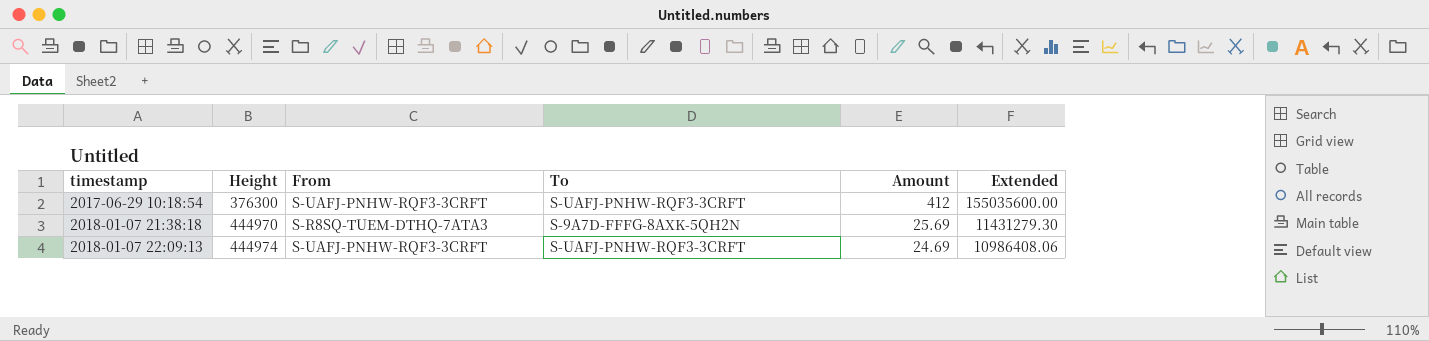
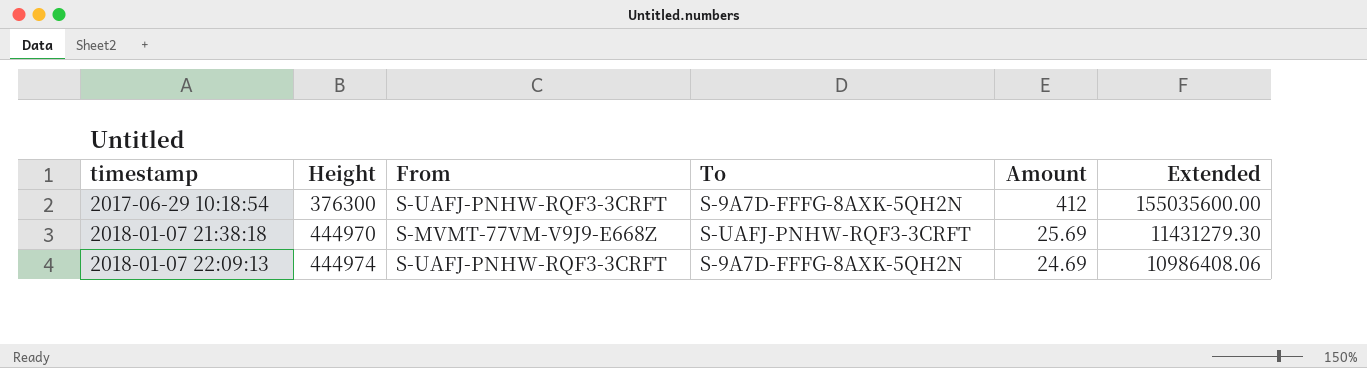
2017-06-29 10:18:54 | To: S-UAFJ-PNHW-RQF3-3CRFT -> S-9A7D-FFFG-8AXK-5QH2N
2018-01-07 21:38:18 | From: S-R8SQ-TUEM-DTHQ-7ATA3 -> S-MVMT-77VM-V9J9-E668Z
2018-01-07 21:38:18 | To: S-9A7D-FFFG-8AXK-5QH2N -> S-UAFJ-PNHW-RQF3-3CRFT
2018-01-07 22:09:13 | To: S-UAFJ-PNHW-RQF3-3CRFT -> S-9A7D-FFFG-8AXK-5QH2N

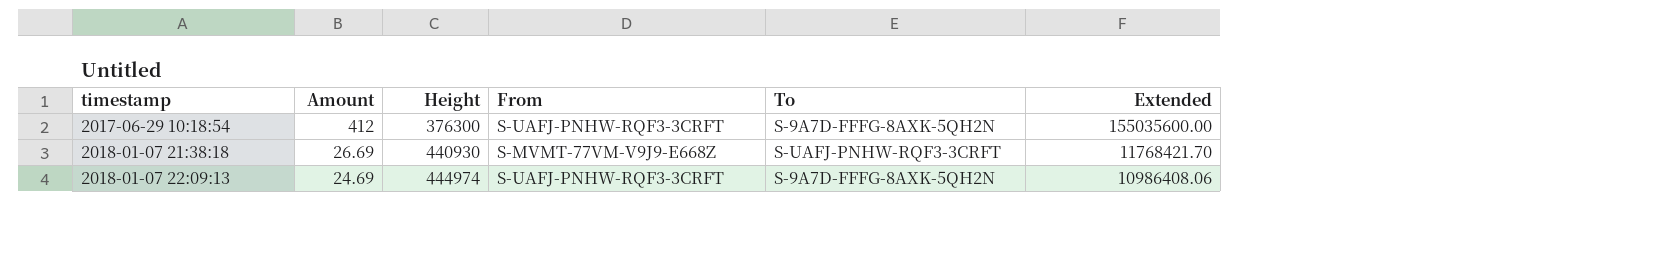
column Amount | position: 5 -> 2
2018-01-07 21:38:18 | Amount: 25.69 -> 26.69
2018-01-07 21:38:18 | Height: 444970 -> 440930
2018-01-07 21:38:18 | Extended: 11431279.30 -> 11768421.70

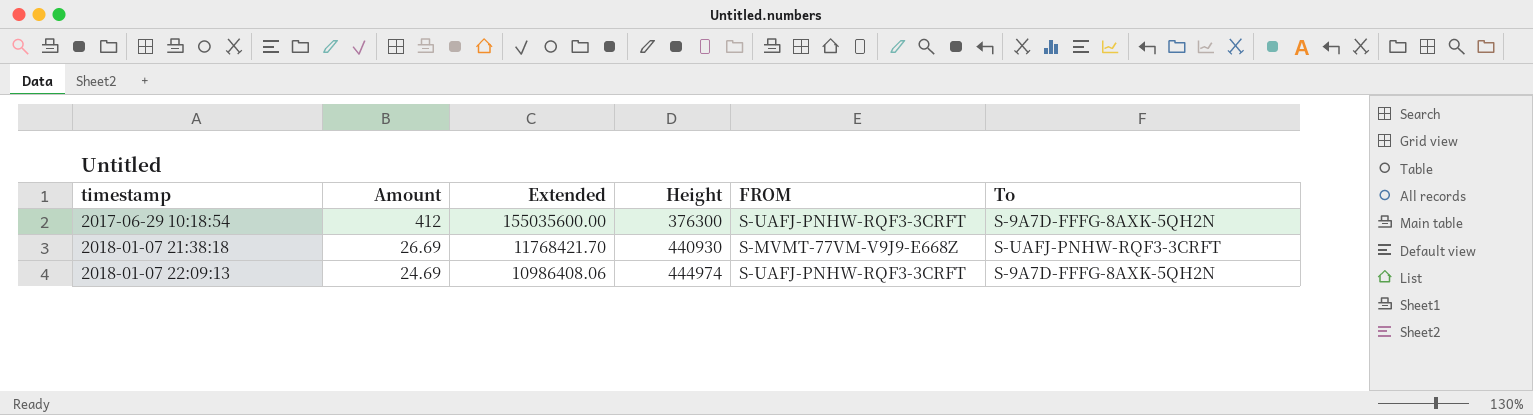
column Extended | position: 6 -> 3
column name: From -> FROM

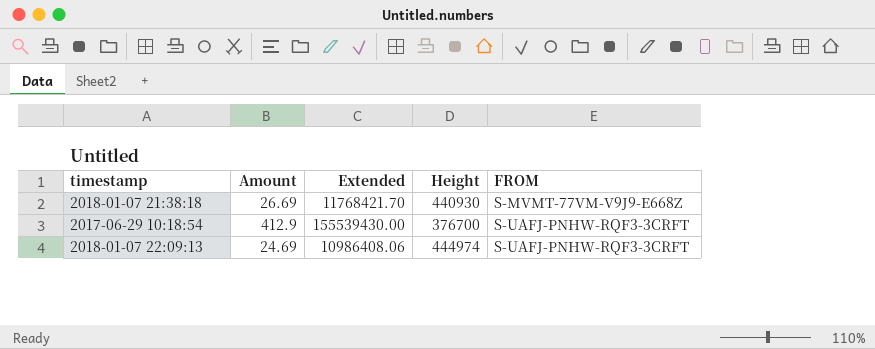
row order: timestamp ascending -> FROM ascending
column To | position: 6 -> none
2017-06-29 10:18:54 | Amount: 412 -> 412.9
2017-06-29 10:18:54 | Extended: 155035600.00 -> 155539430.00
2017-06-29 10:18:54 | Height: 376300 -> 376700

